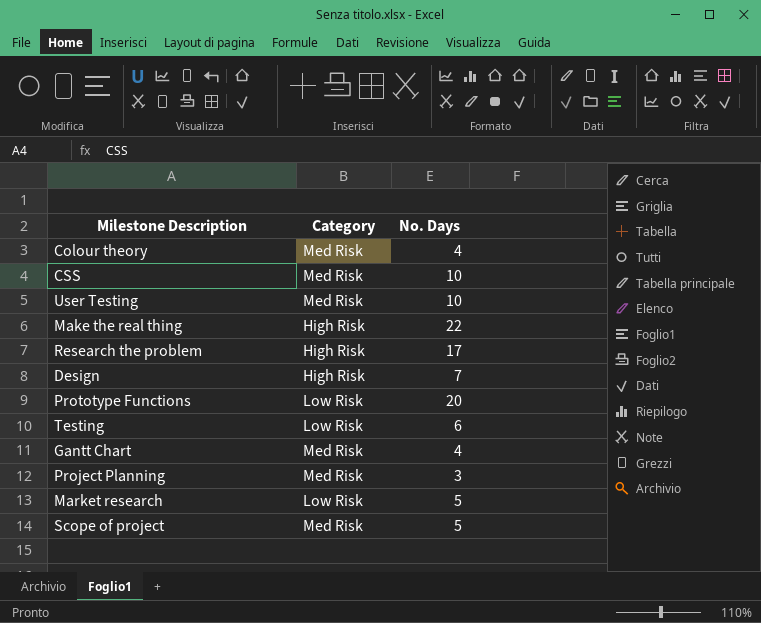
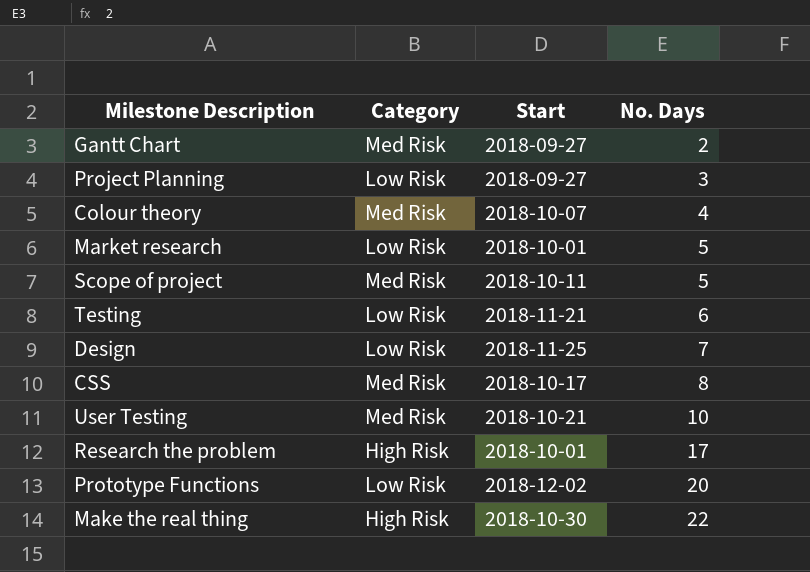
row order: none -> No. Days ascending
column Start | position: none -> 3
Gantt Chart | No. Days: 4 -> 2
Project Planning | Category: Med Risk -> Low Risk
Design | Category: High Risk -> Low Risk
CSS | No. Days: 10 -> 8

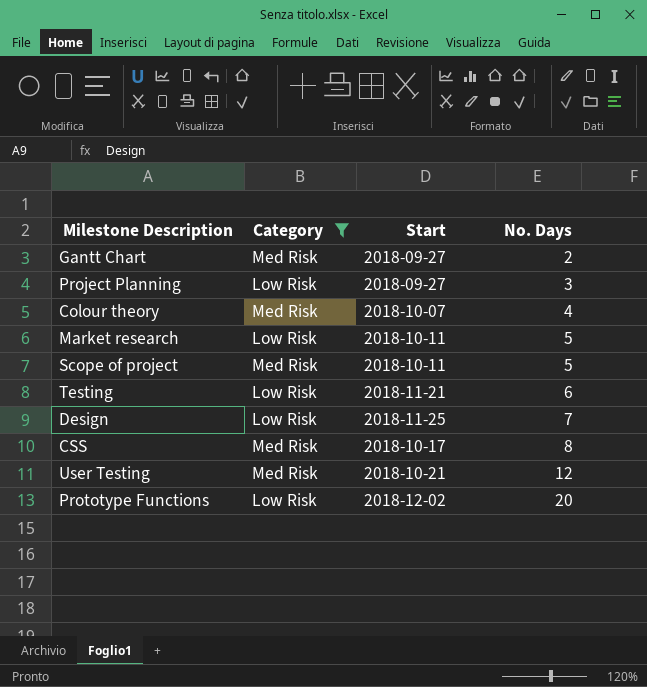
filter: none -> Category != High Risk
Market research | Start: 2018-10-01 -> 2018-10-11
User Testing | No. Days: 10 -> 12

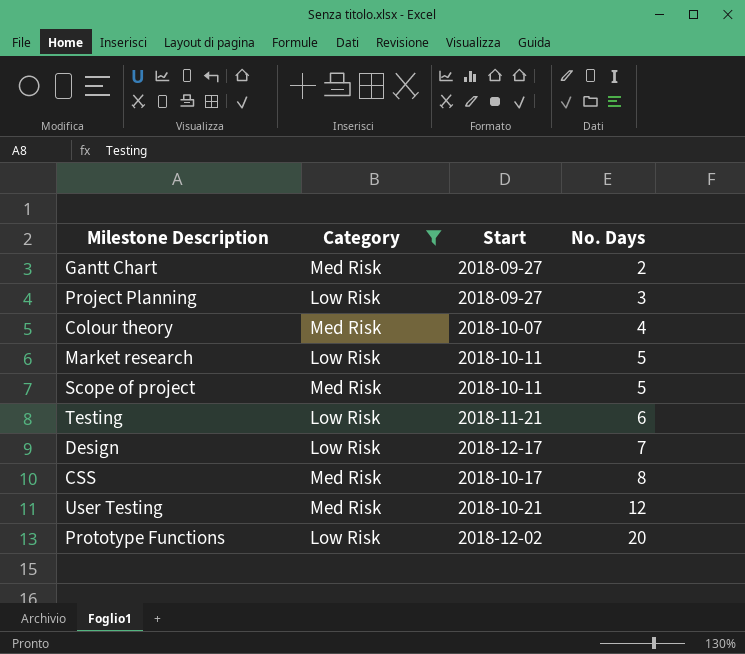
Design | Start: 2018-11-25 -> 2018-12-17

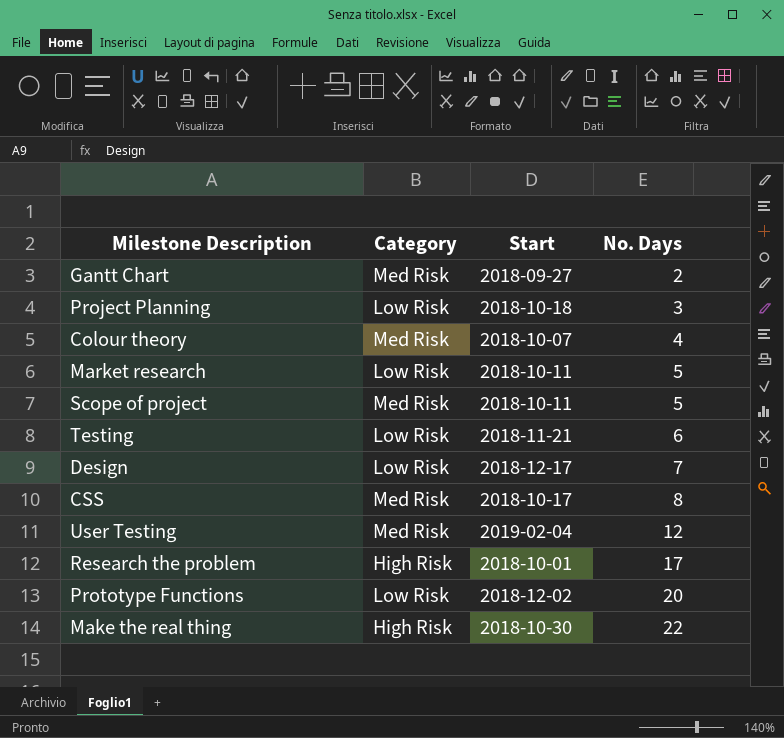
filter: Category != High Risk -> none
Project Planning | Start: 2018-09-27 -> 2018-10-18
User Testing | Start: 2018-10-21 -> 2019-02-04

